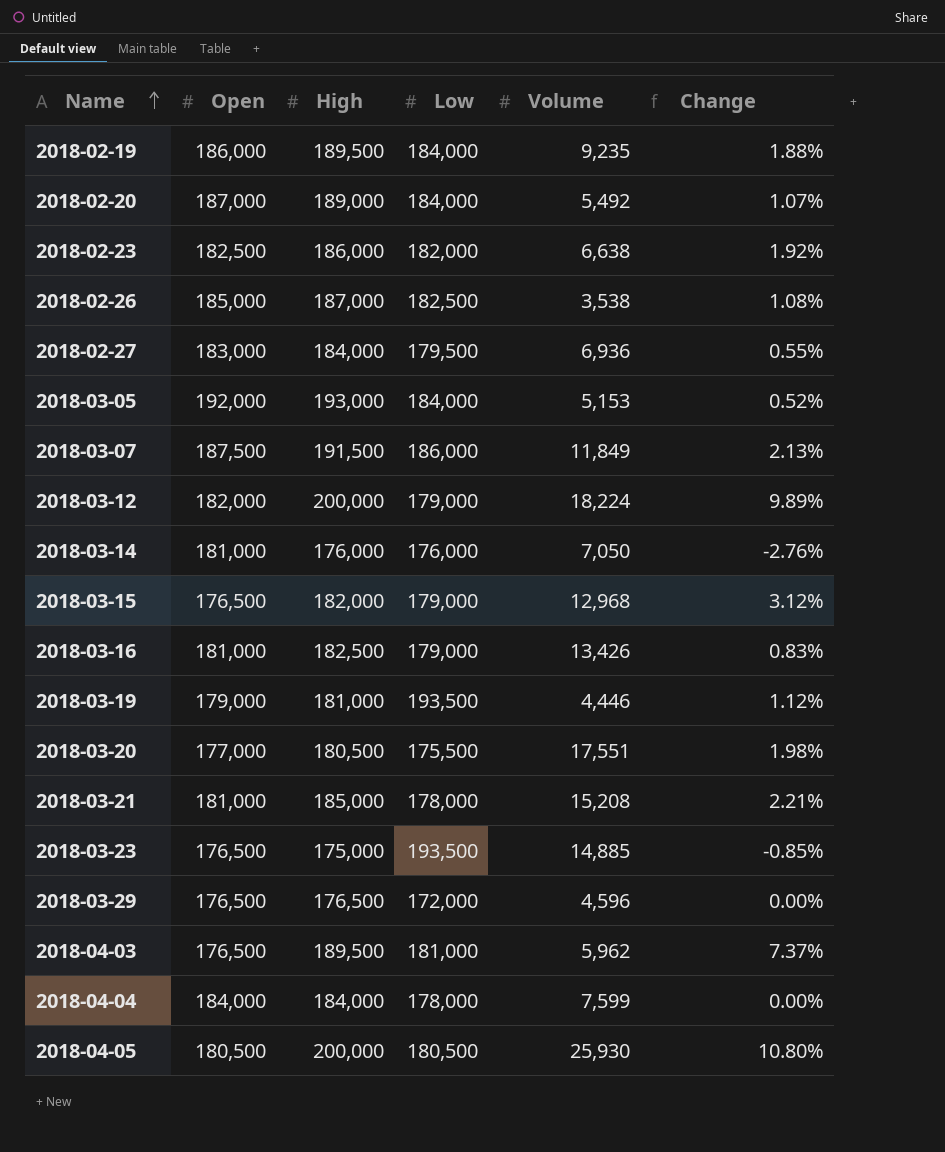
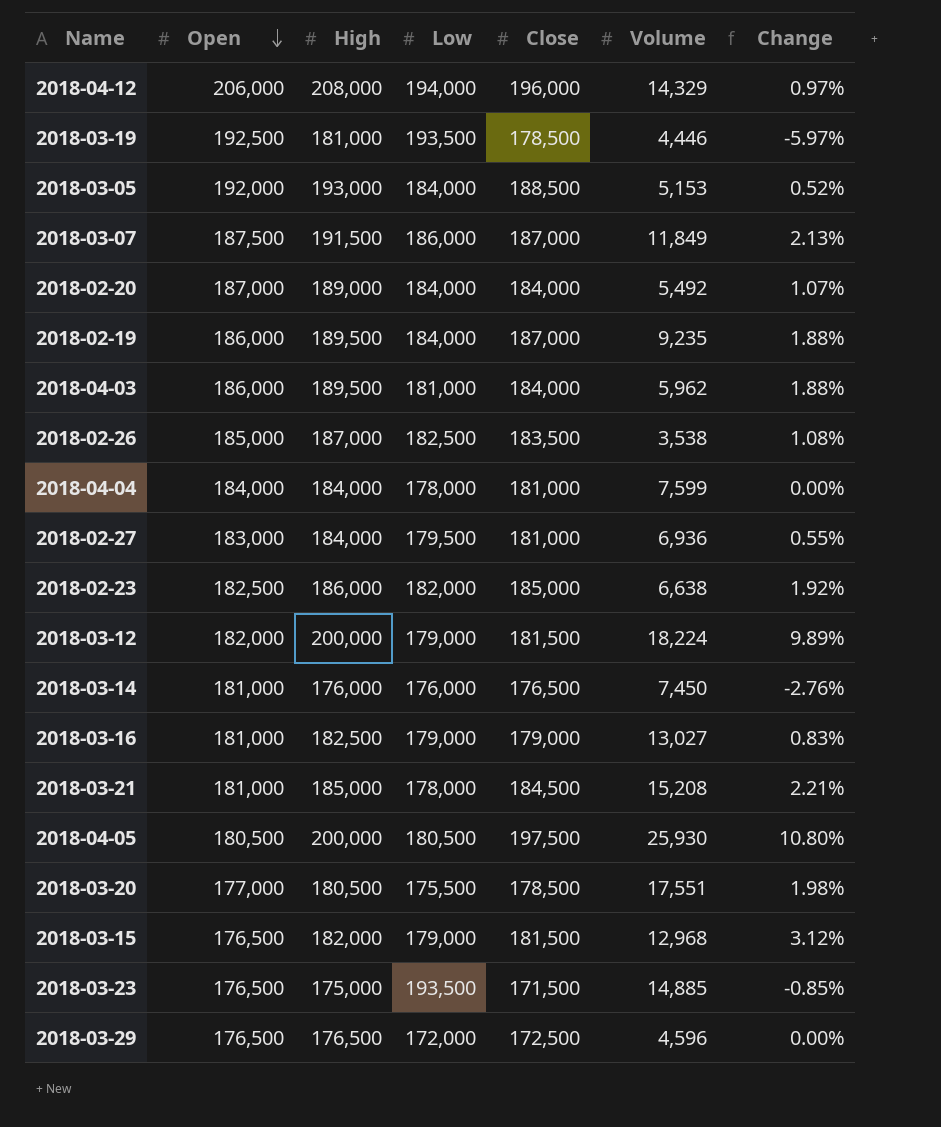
row order: Name ascending -> Open descending
column Close | position: none -> 5
row 2018-04-12: none -> 206,000 | 208,000 | 194,000 | 196,000 | 14,329 | 0.97%
2018-03-19 | Open: 179,000 -> 192,500
2018-03-19 | Change: 1.12% -> -5.97%
2018-04-03 | Open: 176,500 -> 186,000
2018-04-03 | Change: 7.37% -> 1.88%
2018-03-14 | Volume: 7,050 -> 7,450
2018-03-16 | Volume: 13,426 -> 13,027

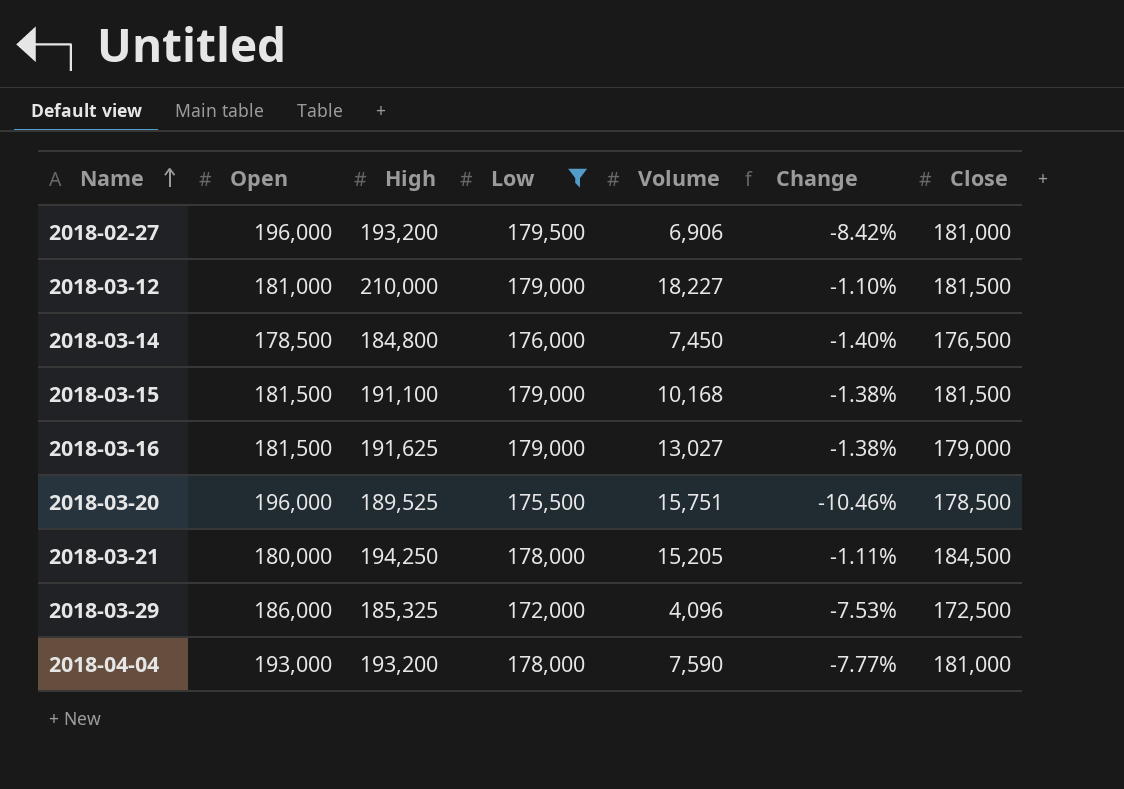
filter: none -> Low <= 179,500
row order: Open descending -> Name ascending
column Change | formula: ([High] - [Open]) / [Open] -> ([Low] - [Open]) / [Open]
column Close | position: 5 -> 7
2018-02-27 | Open: 183,000 -> 196,000
2018-02-27 | High: 184,000 -> 193,200
2018-02-27 | Volume: 6,936 -> 6,906
2018-03-12 | Open: 182,000 -> 181,000
2018-03-12 | High: 200,000 -> 210,000
2018-03-12 | Volume: 18,224 -> 18,227
2018-03-14 | Open: 181,000 -> 178,500
2018-03-14 | High: 176,000 -> 184,800
2018-03-15 | Open: 176,500 -> 181,500
2018-03-15 | High: 182,000 -> 191,100
2018-03-15 | Volume: 12,968 -> 10,168
2018-03-16 | Open: 181,000 -> 181,500
2018-03-16 | High: 182,500 -> 191,625
2018-03-20 | Open: 177,000 -> 196,000
2018-03-20 | High: 180,500 -> 189,525
2018-03-20 | Volume: 17,551 -> 15,751
2018-03-21 | Open: 181,000 -> 180,000
2018-03-21 | High: 185,000 -> 194,250
2018-03-21 | Volume: 15,208 -> 15,205
2018-03-29 | Open: 176,500 -> 186,000
2018-03-29 | High: 176,500 -> 185,325
2018-03-29 | Volume: 4,596 -> 4,096
2018-04-04 | Open: 184,000 -> 193,000
2018-04-04 | High: 184,000 -> 193,200
2018-04-04 | Volume: 7,599 -> 7,590

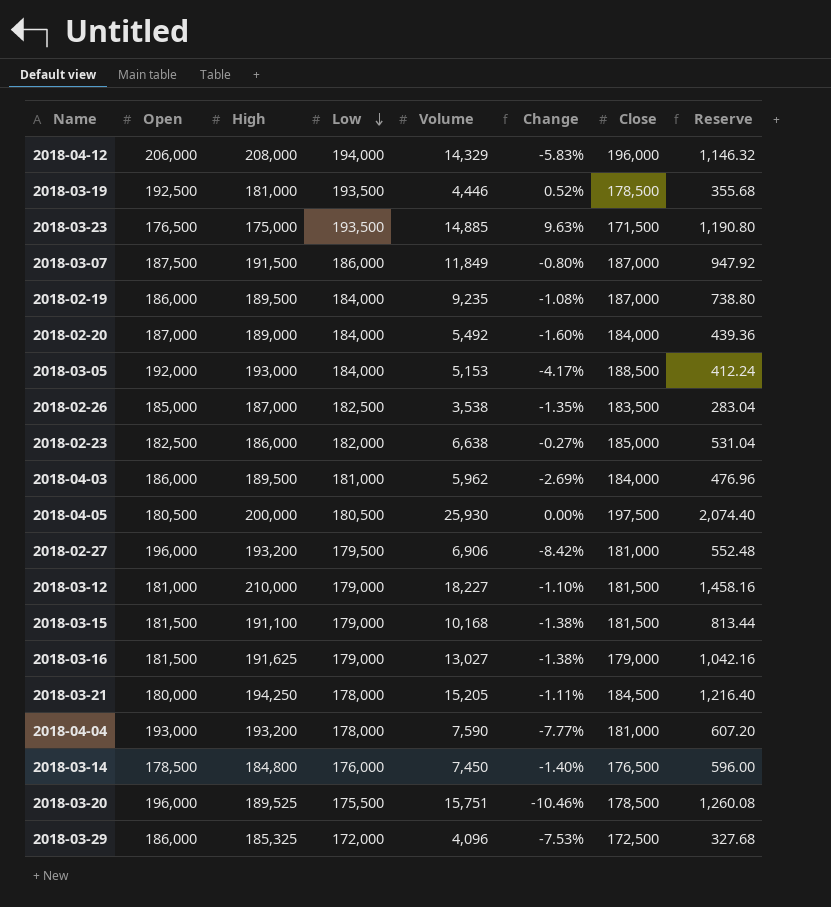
filter: Low <= 179,500 -> none
row order: Name ascending -> Low descending
column Reserve | formula: none -> [Volume] * 0.08

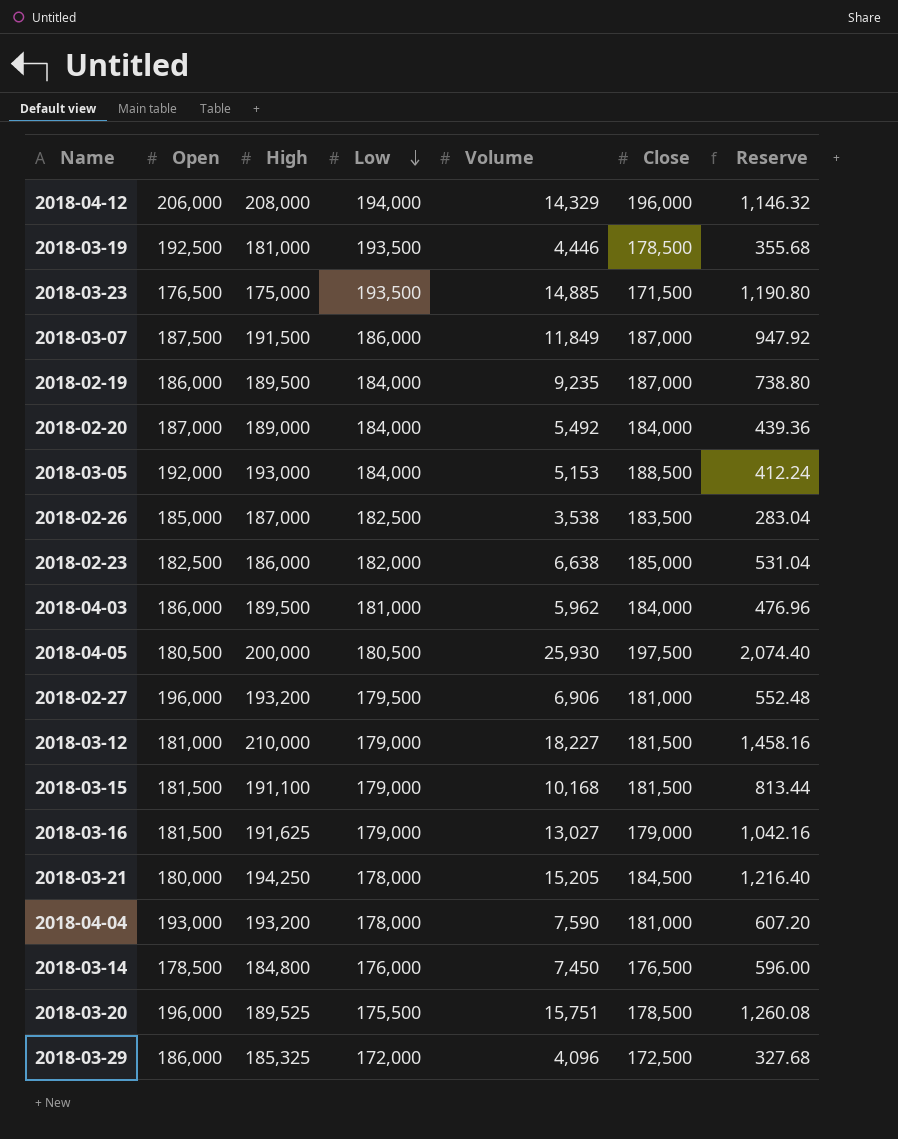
column Change | formula: ([Low] - [Open]) / [Open] -> none

